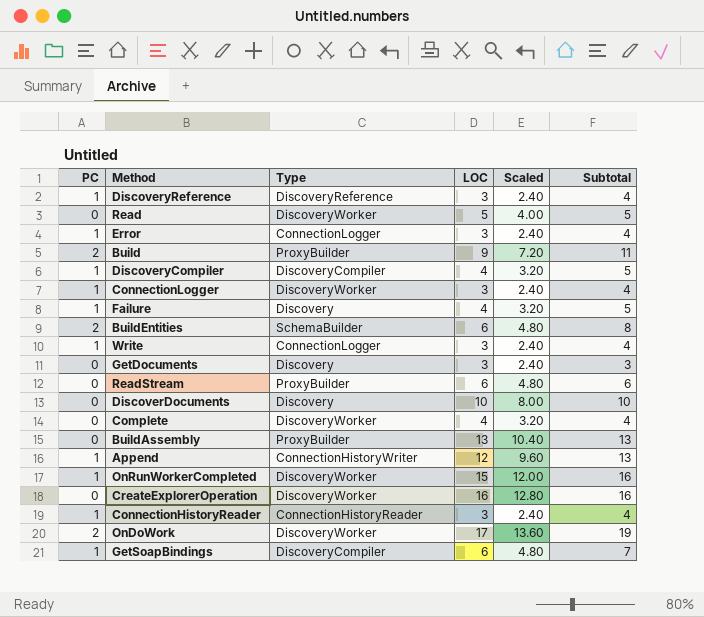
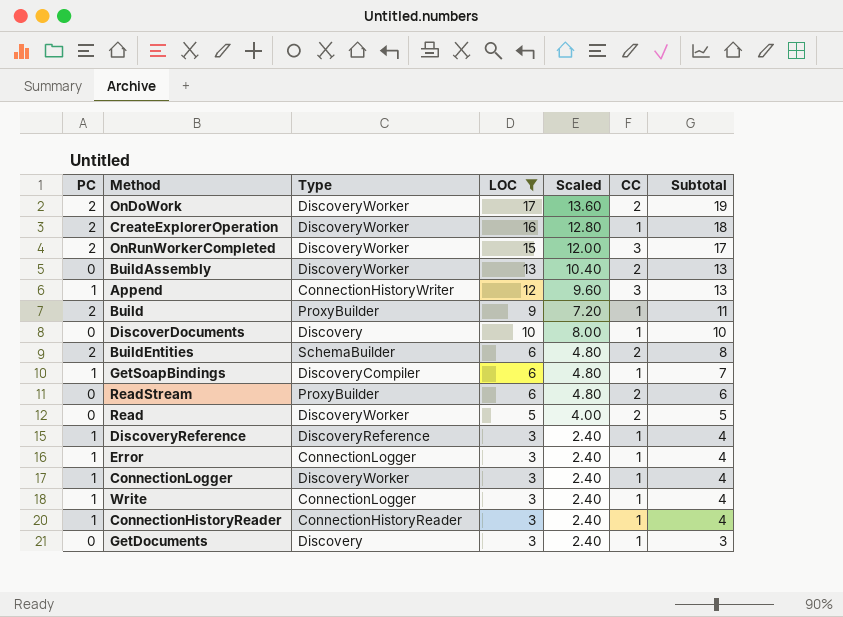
filter: none -> LOC != 4
row order: none -> Subtotal descending
column CC | position: none -> 6
CreateExplorerOperation | PC: 0 -> 2
CreateExplorerOperation | Subtotal: 16 -> 18
OnRunWorkerCompleted | PC: 1 -> 2
OnRunWorkerCompleted | Subtotal: 16 -> 17
BuildAssembly | Type: ProxyBuilder -> DiscoveryWorker

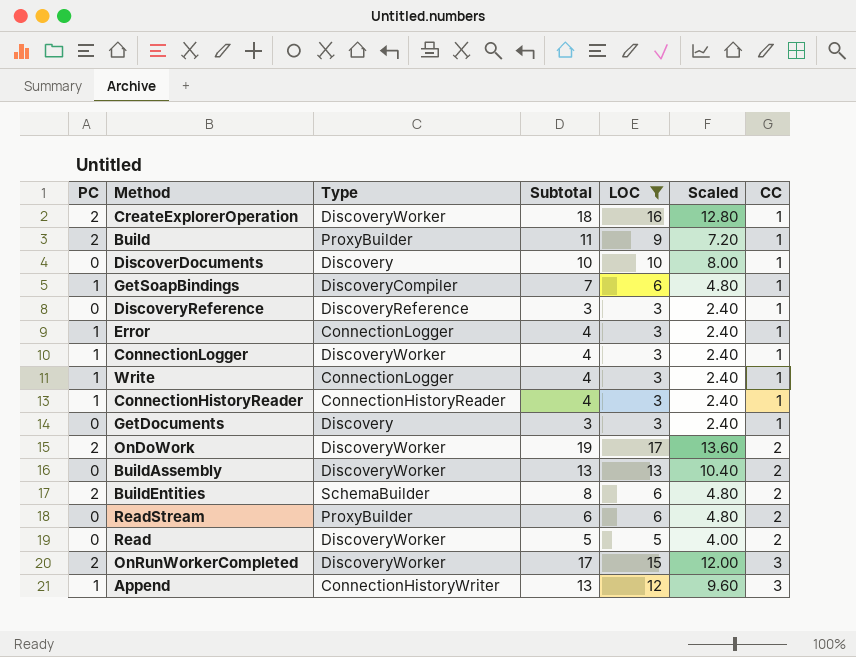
row order: Subtotal descending -> CC ascending
column Subtotal | position: 7 -> 4
DiscoveryReference | PC: 1 -> 0
DiscoveryReference | Subtotal: 4 -> 3

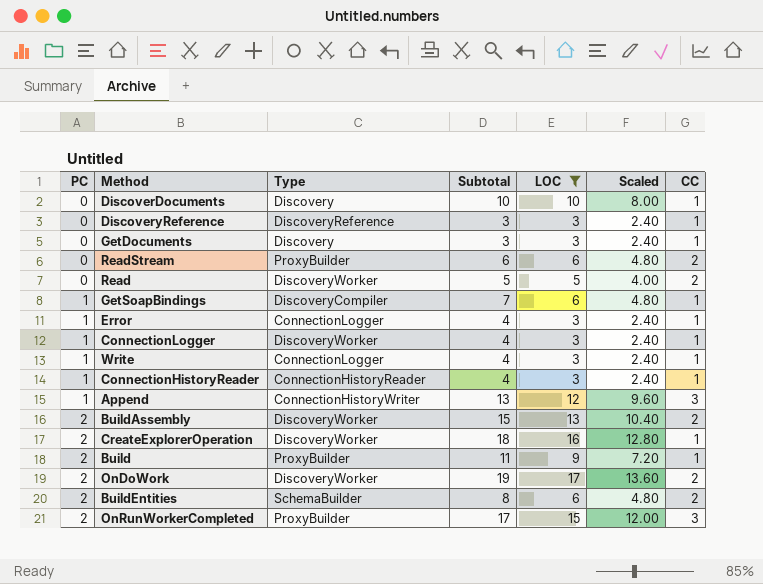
row order: CC ascending -> PC ascending
BuildAssembly | PC: 0 -> 2
BuildAssembly | Subtotal: 13 -> 15
OnRunWorkerCompleted | Type: DiscoveryWorker -> ProxyBuilder

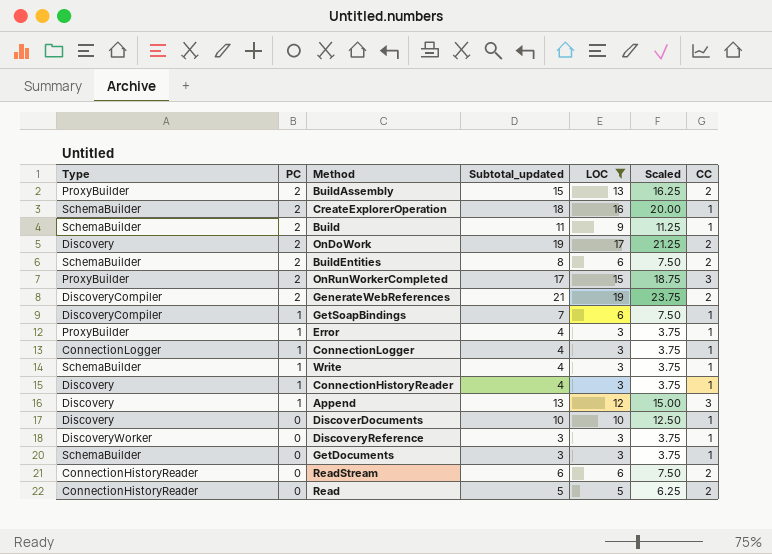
row order: PC ascending -> PC descending
column Type | position: 3 -> 1
column name: Subtotal -> Subtotal_updated
column Scaled | formula: [LOC] * 0.8 -> [LOC] * 1.25
BuildAssembly | Type: DiscoveryWorker -> ProxyBuilder
CreateExplorerOperation | Type: DiscoveryWorker -> SchemaBuilder
Build | Type: ProxyBuilder -> SchemaBuilder
OnDoWork | Type: DiscoveryWorker -> Discovery
row GenerateWebReferences: none -> DiscoveryCompiler | 2 | 21 | 19 | 23.75 | 2
Error | Type: ConnectionLogger -> ProxyBuilder
ConnectionLogger | Type: DiscoveryWorker -> ConnectionLogger
Write | Type: ConnectionLogger -> SchemaBuilder
ConnectionHistoryReader | Type: ConnectionHistoryReader -> Discovery
Append | Type: ConnectionHistoryWriter -> Discovery
DiscoveryReference | Type: DiscoveryReference -> DiscoveryWorker
GetDocuments | Type: Discovery -> SchemaBuilder
ReadStream | Type: ProxyBuilder -> ConnectionHistoryReader
Read | Type: DiscoveryWorker -> ConnectionHistoryReader

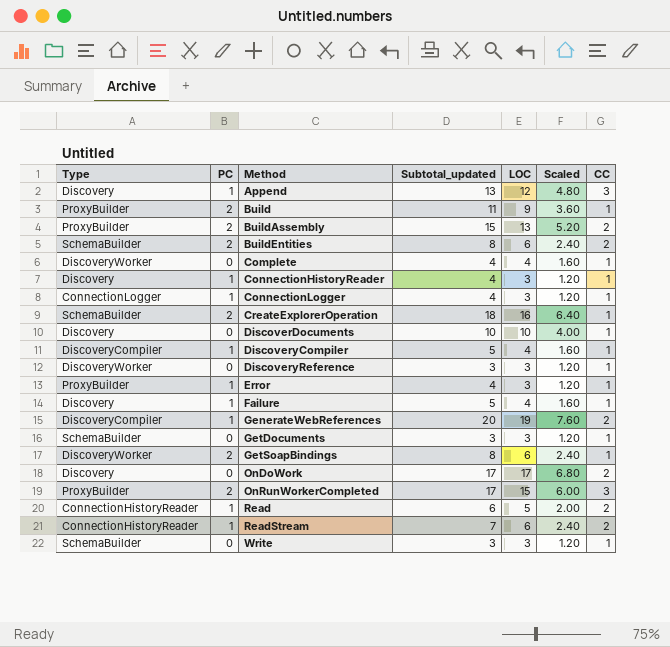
filter: LOC != 4 -> none
row order: PC descending -> Method ascending
column Scaled | formula: [LOC] * 1.25 -> [LOC] * 0.4
Build | Type: SchemaBuilder -> ProxyBuilder
GenerateWebReferences | PC: 2 -> 1
GenerateWebReferences | Subtotal_updated: 21 -> 20
GetSoapBindings | Type: DiscoveryCompiler -> DiscoveryWorker
GetSoapBindings | PC: 1 -> 2
GetSoapBindings | Subtotal_updated: 7 -> 8
OnDoWork | PC: 2 -> 0
OnDoWork | Subtotal_updated: 19 -> 17
Read | PC: 0 -> 1
Read | Subtotal_updated: 5 -> 6
ReadStream | PC: 0 -> 1
ReadStream | Subtotal_updated: 6 -> 7
Write | PC: 1 -> 0
Write | Subtotal_updated: 4 -> 3

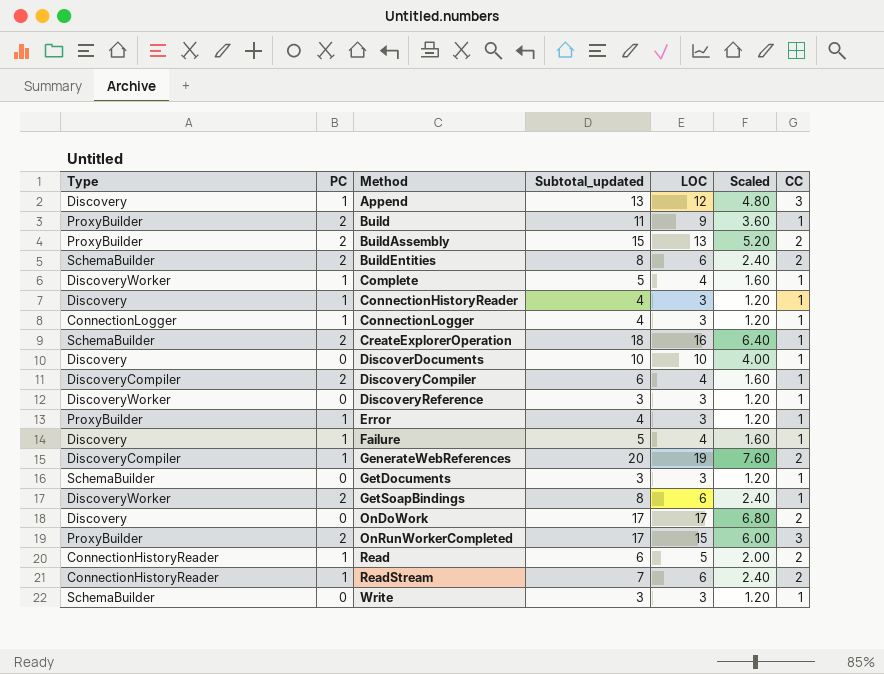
Complete | PC: 0 -> 1
Complete | Subtotal_updated: 4 -> 5
DiscoveryCompiler | PC: 1 -> 2
DiscoveryCompiler | Subtotal_updated: 5 -> 6

